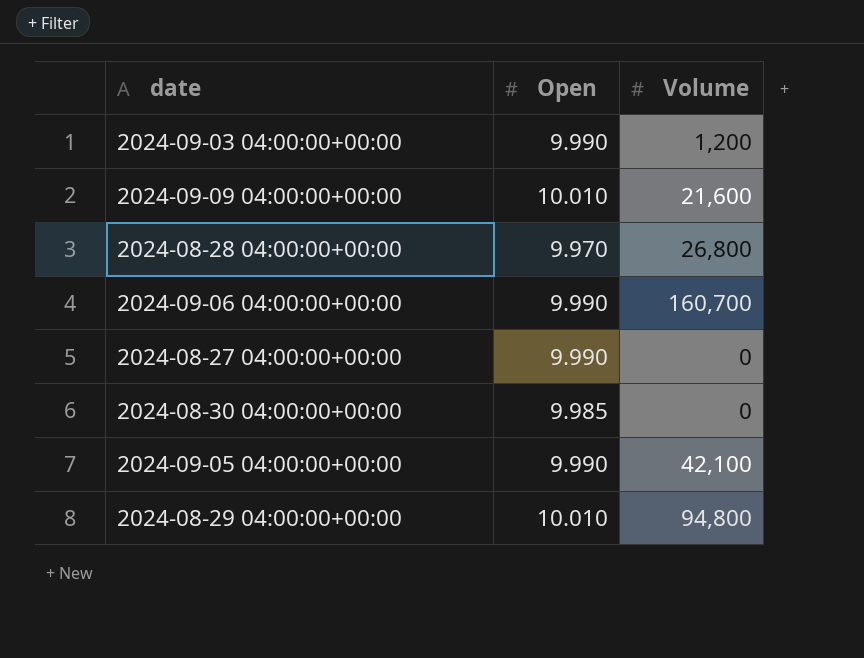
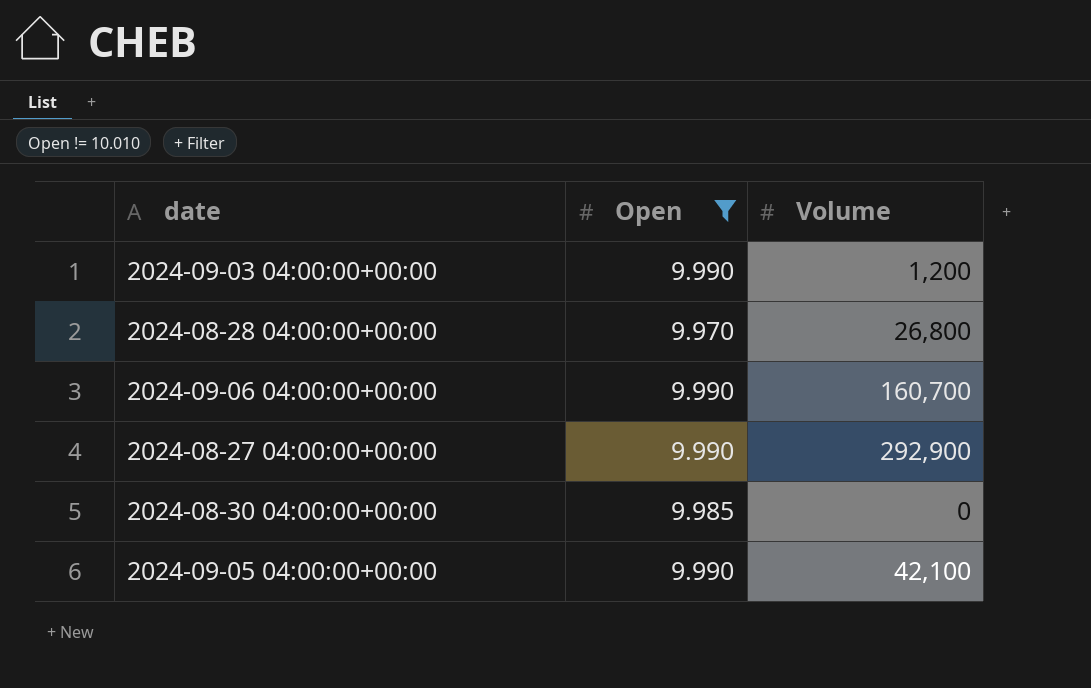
filter: none -> Open != 10.010
2024-08-27 04:00:00+00:00 | Volume: 0 -> 292,900

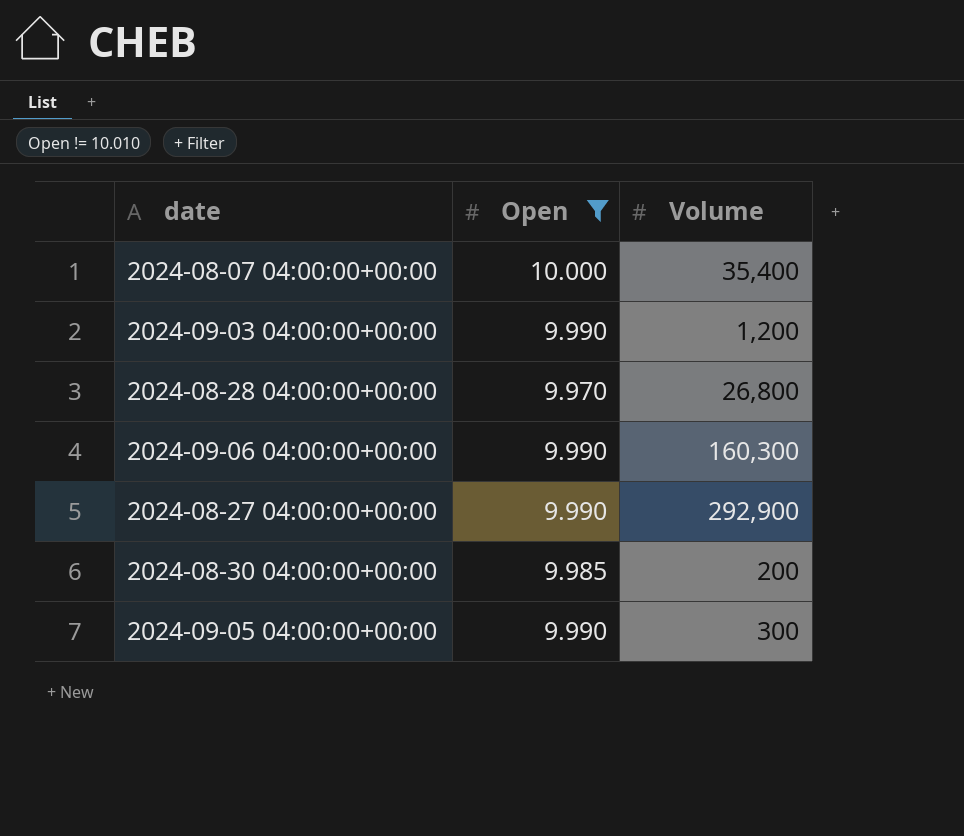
row 2024-08-07 04:00:00+00:00: none -> 10.000 | 35,400
2024-09-06 04:00:00+00:00 | Volume: 160,700 -> 160,300
2024-08-30 04:00:00+00:00 | Volume: 0 -> 200
2024-09-05 04:00:00+00:00 | Volume: 42,100 -> 300

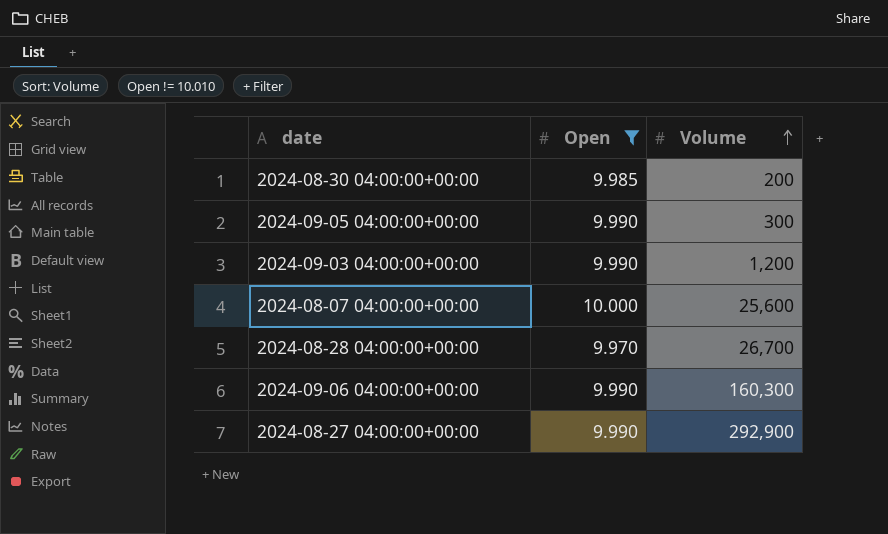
row order: none -> Volume ascending
2024-08-07 04:00:00+00:00 | Volume: 35,400 -> 25,600
2024-08-28 04:00:00+00:00 | Volume: 26,800 -> 26,700

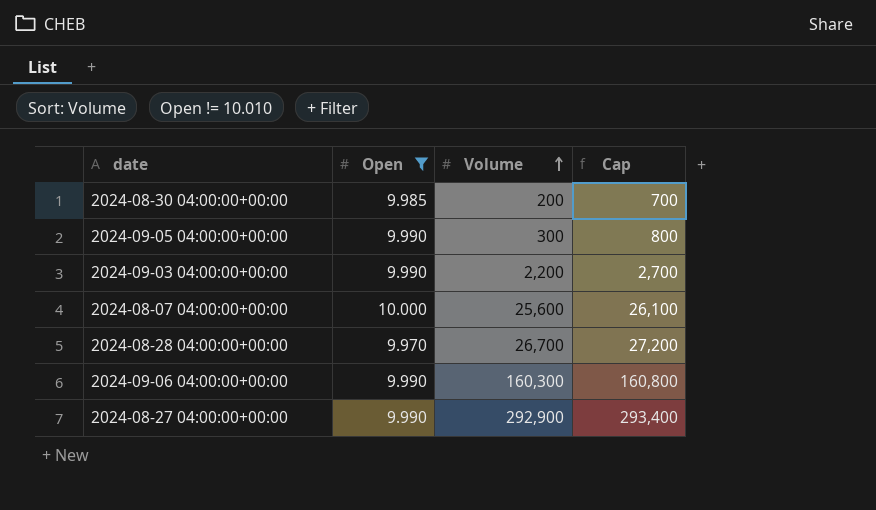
column Cap | formula: none -> [Volume] + 500
2024-09-03 04:00:00+00:00 | Volume: 1,200 -> 2,200

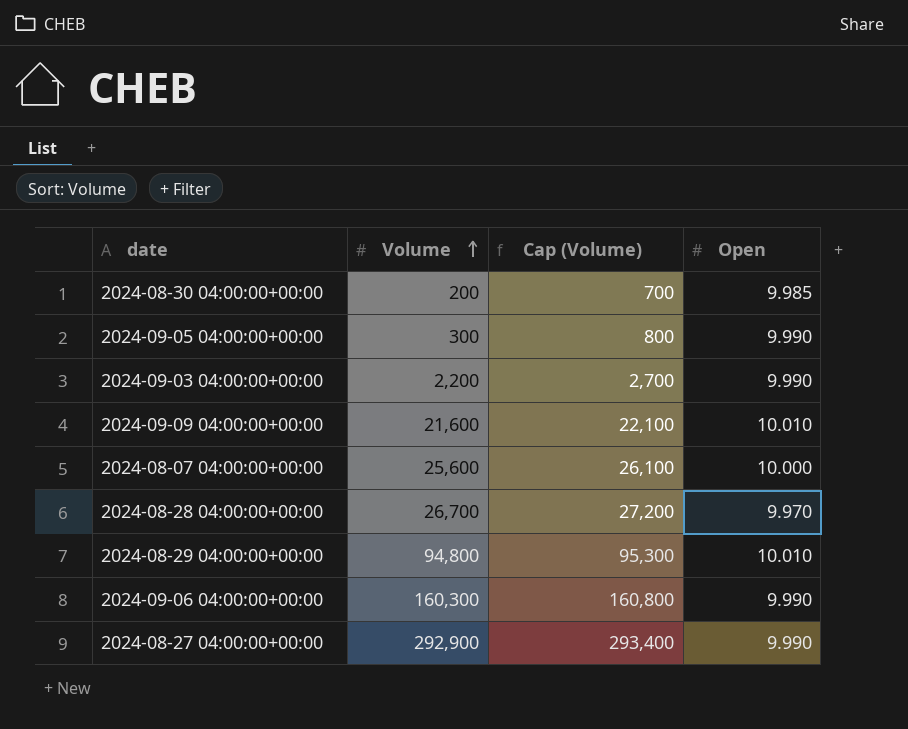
filter: Open != 10.010 -> none
column name: Cap -> Cap (Volume)
column Open | position: 2 -> 4

